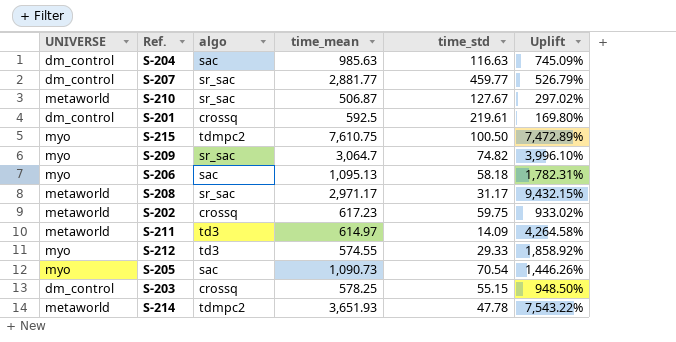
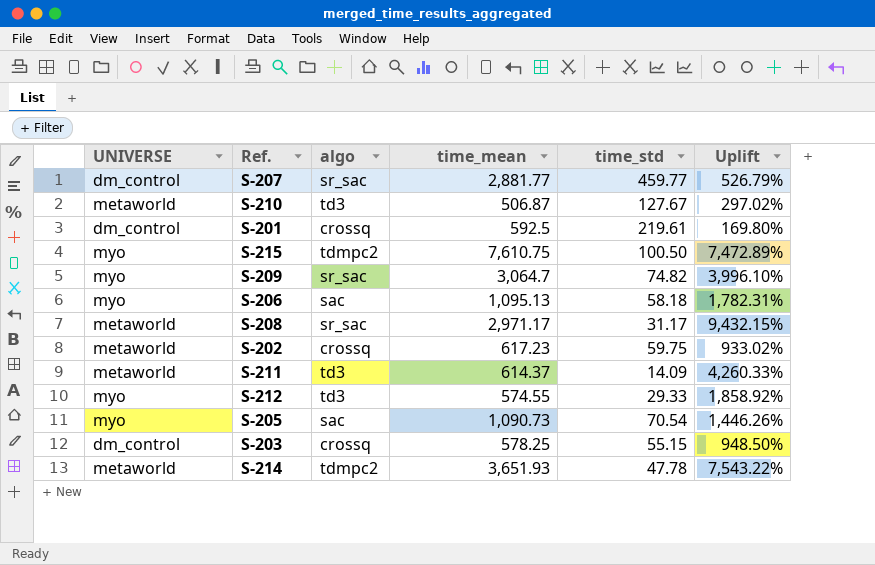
row S-204: dm_control | sac | 985.63 | 116.63 | 745.09% -> none
S-210 | algo: sr_sac -> td3
S-211 | time_mean: 614.97 -> 614.37
S-211 | Uplift: 4,264.58% -> 4,260.33%

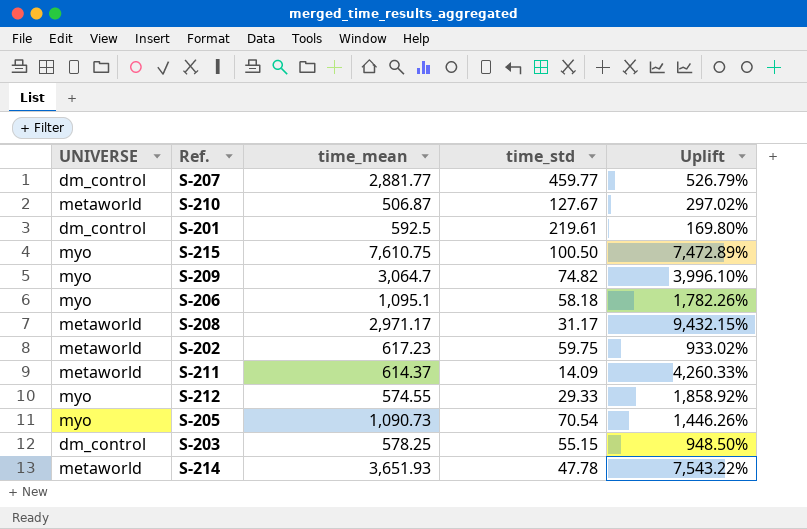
column algo | position: 3 -> none
S-206 | time_mean: 1,095.13 -> 1,095.1
S-206 | Uplift: 1,782.31% -> 1,782.26%

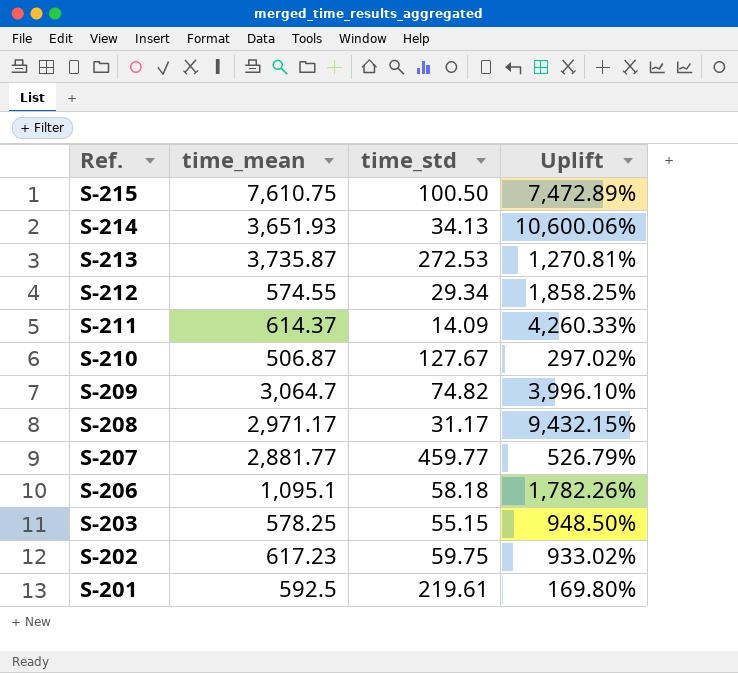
row order: none -> Ref. descending
column UNIVERSE | position: 1 -> none
row S-205: myo | 1,090.73 | 70.54 | 1,446.26% -> none
S-214 | time_std: 47.78 -> 34.13
S-214 | Uplift: 7,543.22% -> 10,600.06%
row S-213: none -> 3,735.87 | 272.53 | 1,270.81%
S-212 | time_std: 29.33 -> 29.34
S-212 | Uplift: 1,858.92% -> 1,858.25%

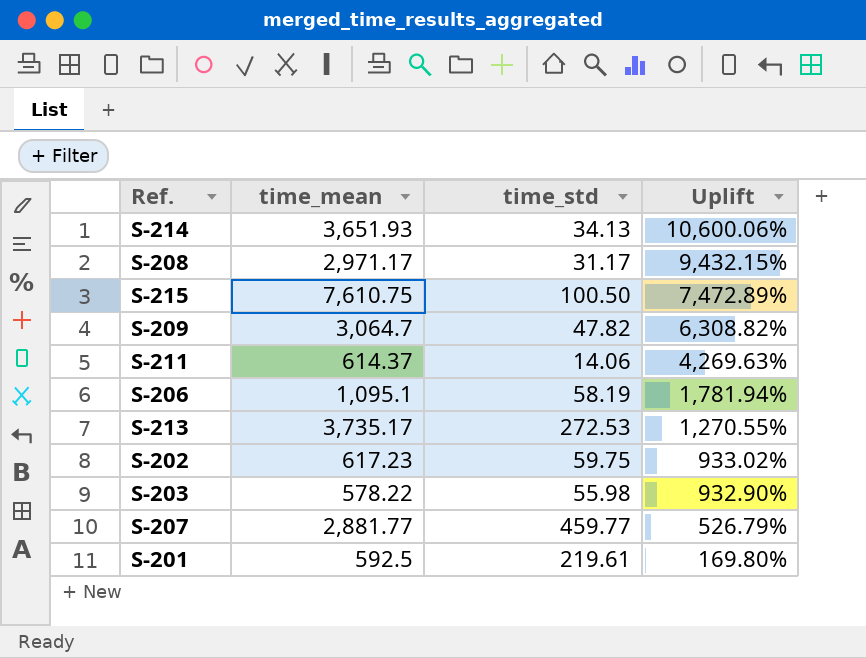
row order: Ref. descending -> Uplift descending
row S-212: 574.55 | 29.34 | 1,858.25% -> none
row S-210: 506.87 | 127.67 | 297.02% -> none
S-209 | time_std: 74.82 -> 47.82
S-209 | Uplift: 3,996.10% -> 6,308.82%
S-211 | time_std: 14.09 -> 14.06
S-211 | Uplift: 4,260.33% -> 4,269.63%
S-206 | time_std: 58.18 -> 58.19
S-206 | Uplift: 1,782.26% -> 1,781.94%
S-213 | time_mean: 3,735.87 -> 3,735.17
S-213 | Uplift: 1,270.81% -> 1,270.55%
S-203 | time_mean: 578.25 -> 578.22
S-203 | time_std: 55.15 -> 55.98
S-203 | Uplift: 948.50% -> 932.90%

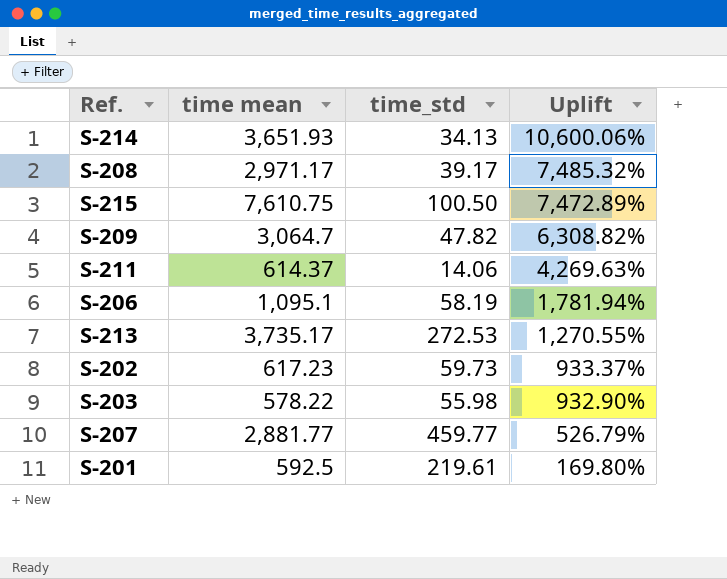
column name: time_mean -> time mean
S-208 | time_std: 31.17 -> 39.17
S-208 | Uplift: 9,432.15% -> 7,485.32%
S-202 | time_std: 59.75 -> 59.73
S-202 | Uplift: 933.02% -> 933.37%

